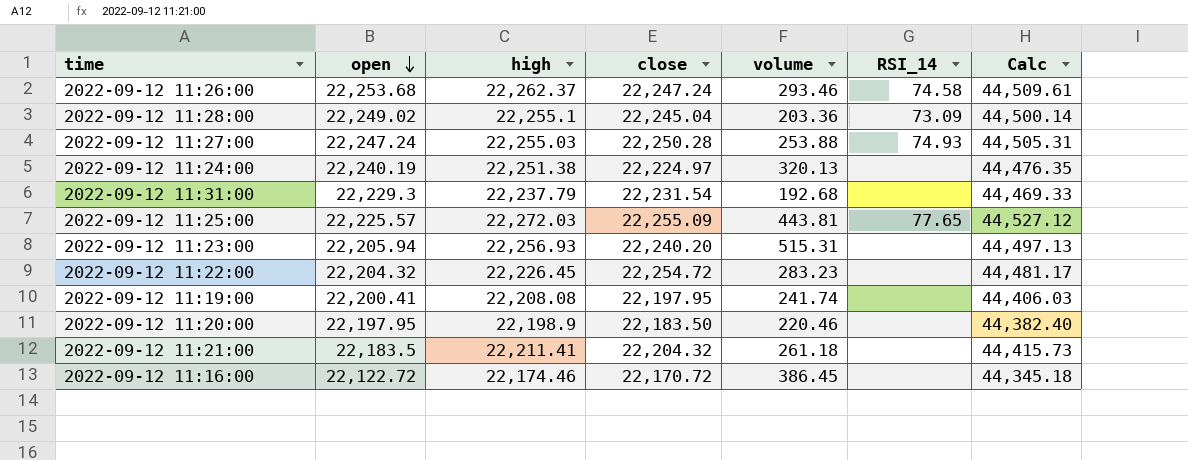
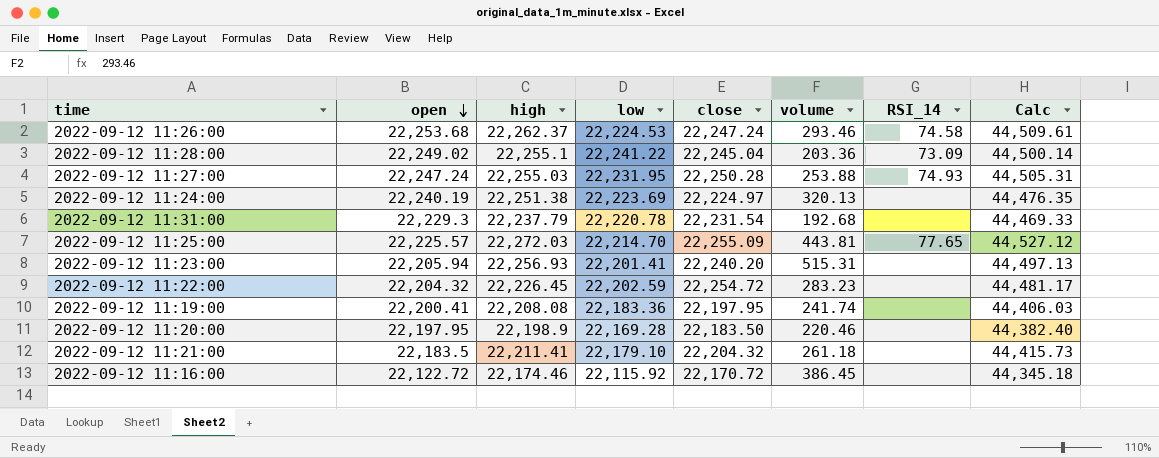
column low | position: none -> 4

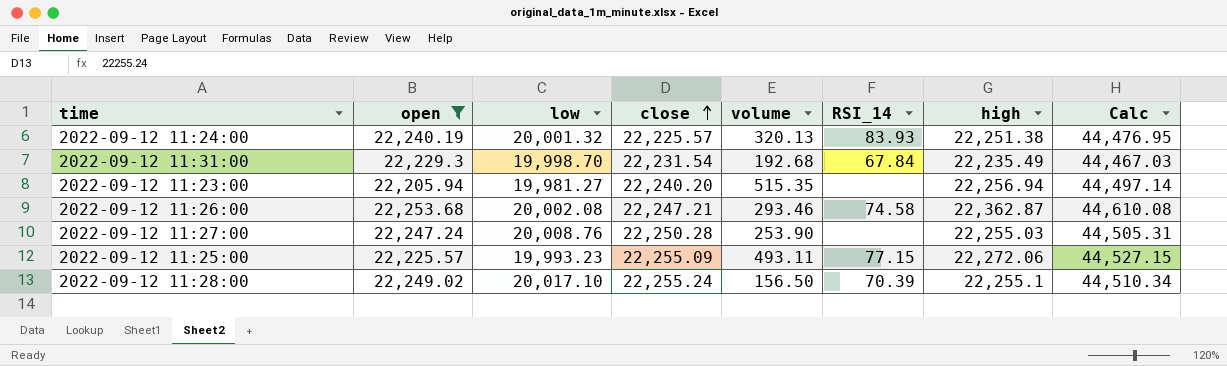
filter: none -> open >= 22,205.94
row order: open descending -> close ascending
column high | position: 3 -> 7
2022-09-12 11:24:00 | low: 22,223.69 -> 20,001.32
2022-09-12 11:24:00 | close: 22,224.97 -> 22,225.57
2022-09-12 11:24:00 | RSI_14: none -> 83.93
2022-09-12 11:24:00 | Calc: 44,476.35 -> 44,476.95
2022-09-12 11:31:00 | low: 22,220.78 -> 19,998.70
2022-09-12 11:31:00 | RSI_14: none -> 67.84
2022-09-12 11:31:00 | high: 22,237.79 -> 22,235.49
2022-09-12 11:31:00 | Calc: 44,469.33 -> 44,467.03
2022-09-12 11:23:00 | low: 22,201.41 -> 19,981.27
2022-09-12 11:23:00 | volume: 515.31 -> 515.35
2022-09-12 11:23:00 | high: 22,256.93 -> 22,256.94
2022-09-12 11:23:00 | Calc: 44,497.13 -> 44,497.14
2022-09-12 11:26:00 | low: 22,224.53 -> 20,002.08
2022-09-12 11:26:00 | close: 22,247.24 -> 22,247.21
2022-09-12 11:26:00 | high: 22,262.37 -> 22,362.87
2022-09-12 11:26:00 | Calc: 44,509.61 -> 44,610.08
2022-09-12 11:27:00 | low: 22,231.95 -> 20,008.76
2022-09-12 11:27:00 | volume: 253.88 -> 253.90
2022-09-12 11:27:00 | RSI_14: 74.93 -> none
2022-09-12 11:25:00 | low: 22,214.70 -> 19,993.23
2022-09-12 11:25:00 | volume: 443.81 -> 493.11
2022-09-12 11:25:00 | RSI_14: 77.65 -> 77.15
2022-09-12 11:25:00 | high: 22,272.03 -> 22,272.06
2022-09-12 11:25:00 | Calc: 44,527.12 -> 44,527.15
2022-09-12 11:28:00 | low: 22,241.22 -> 20,017.10
2022-09-12 11:28:00 | close: 22,245.04 -> 22,255.24
2022-09-12 11:28:00 | volume: 203.36 -> 156.50
2022-09-12 11:28:00 | RSI_14: 73.09 -> 70.39
2022-09-12 11:28:00 | Calc: 44,500.14 -> 44,510.34

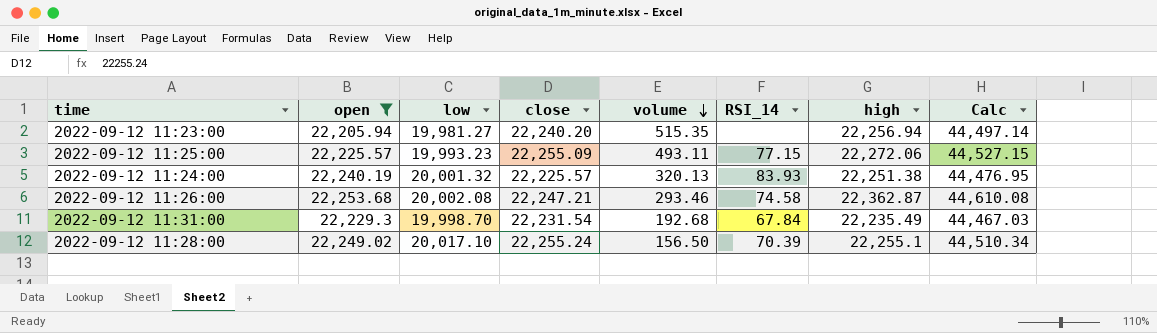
row order: close ascending -> volume descending
row 2022-09-12 11:27:00: 22,247.24 | 20,008.76 | 22,250.28 | 253.90 | none | 22,255.03 | 44,505.31 -> none

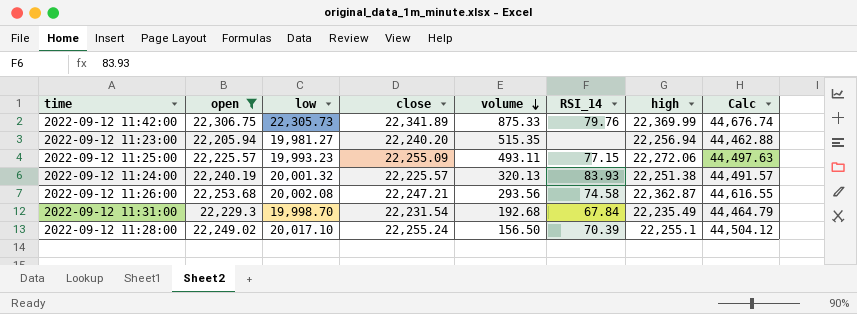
column Calc | formula: [close] + [high] -> [open] + [high]
row 2022-09-12 11:42:00: none -> 22,306.75 | 22,305.73 | 22,341.89 | 875.33 | 79.76 | 22,369.99 | 44,676.74
2022-09-12 11:26:00 | volume: 293.46 -> 293.56

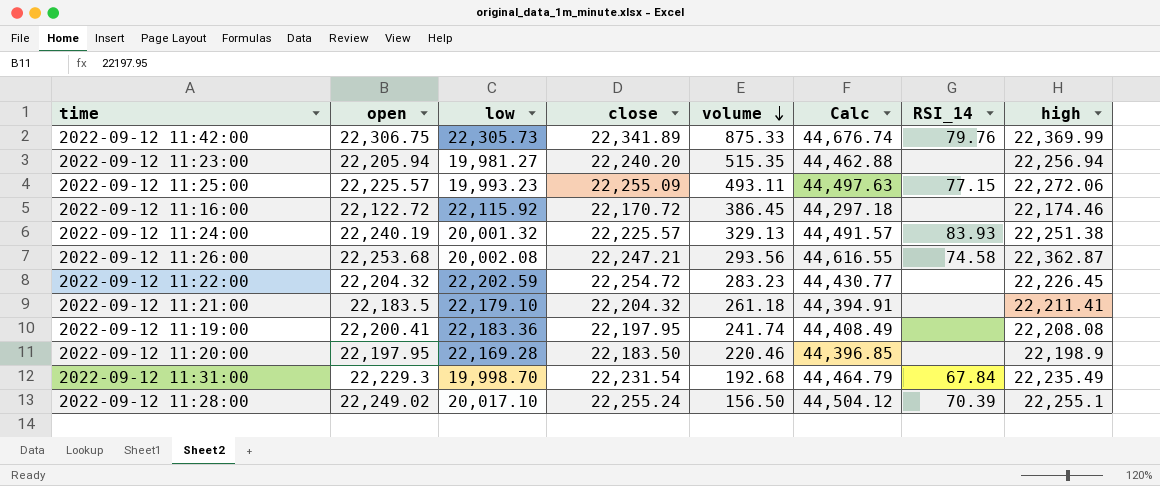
filter: open >= 22,205.94 -> none
column Calc | position: 8 -> 6
2022-09-12 11:24:00 | volume: 320.13 -> 329.13

